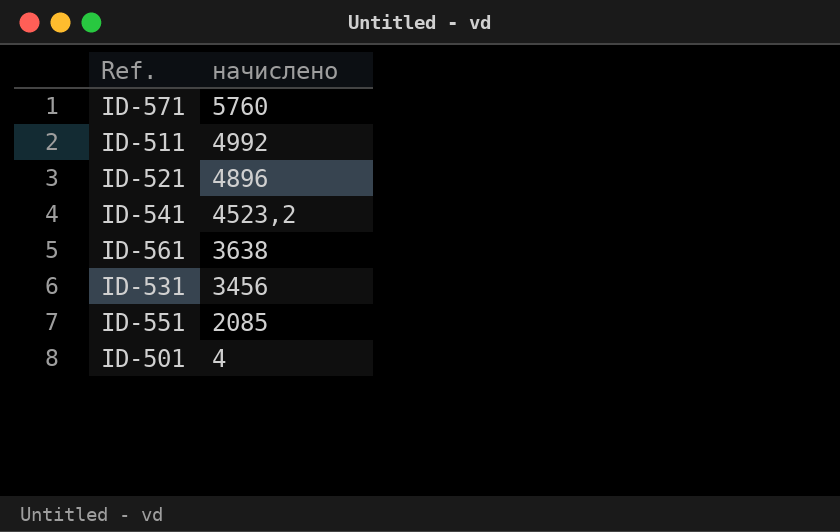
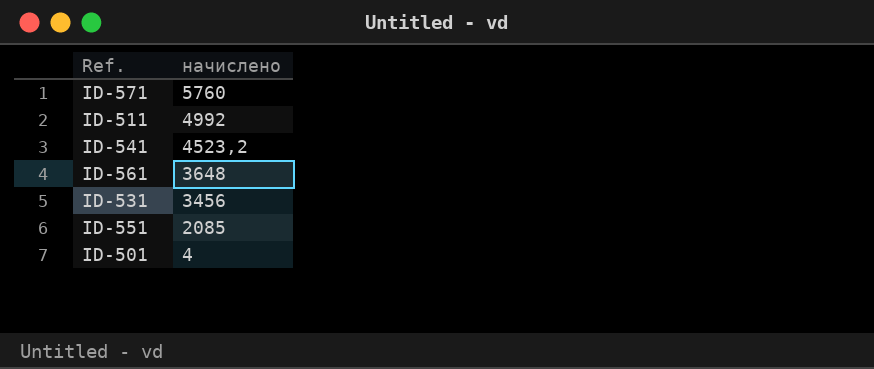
row ID-521: 4896 -> none
ID-561 | начислено: 3638 -> 3648

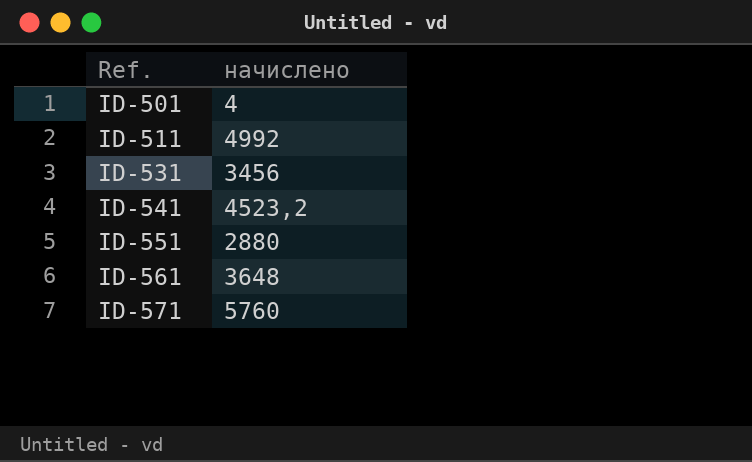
row order: начислено descending -> Ref. ascending
ID-551 | начислено: 2085 -> 2880

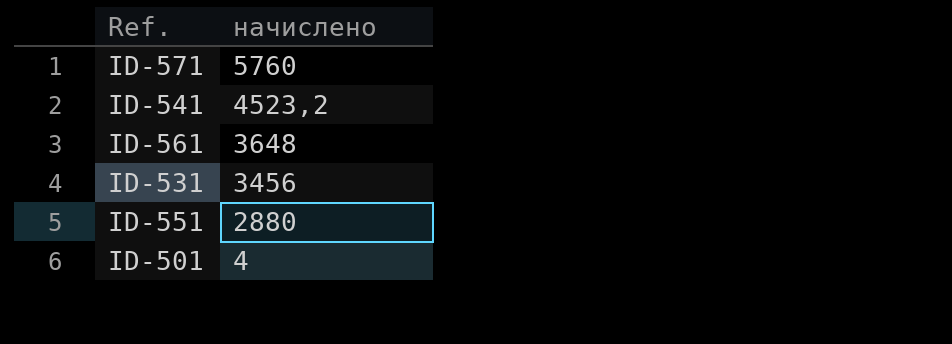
row order: Ref. ascending -> начислено descending
row ID-511: 4992 -> none

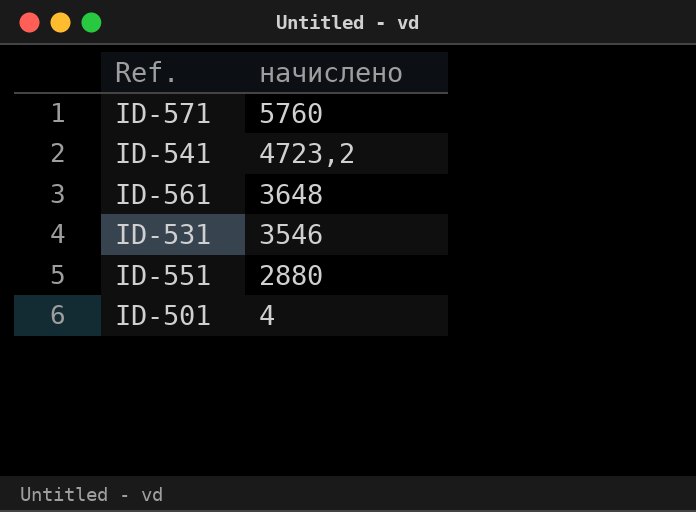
ID-541 | начислено: 4523,2 -> 4723,2
ID-531 | начислено: 3456 -> 3546

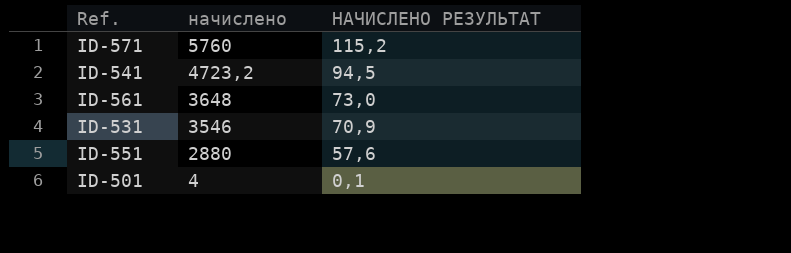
column НАЧИСЛЕНО РЕЗУЛЬТАТ | formula: none -> [начислено] * 0,02

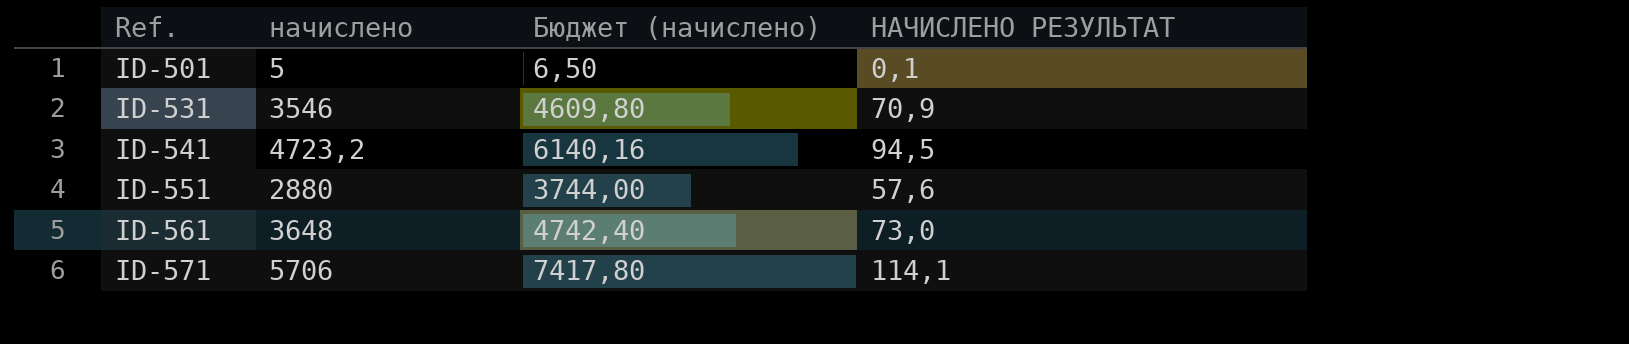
row order: начислено descending -> Ref. ascending
column Бюджет (начислено) | formula: none -> [начислено] * 1,3
ID-501 | начислено: 4 -> 5
ID-571 | начислено: 5760 -> 5706
ID-571 | НАЧИСЛЕНО РЕЗУЛЬТАТ: 115,2 -> 114,1

